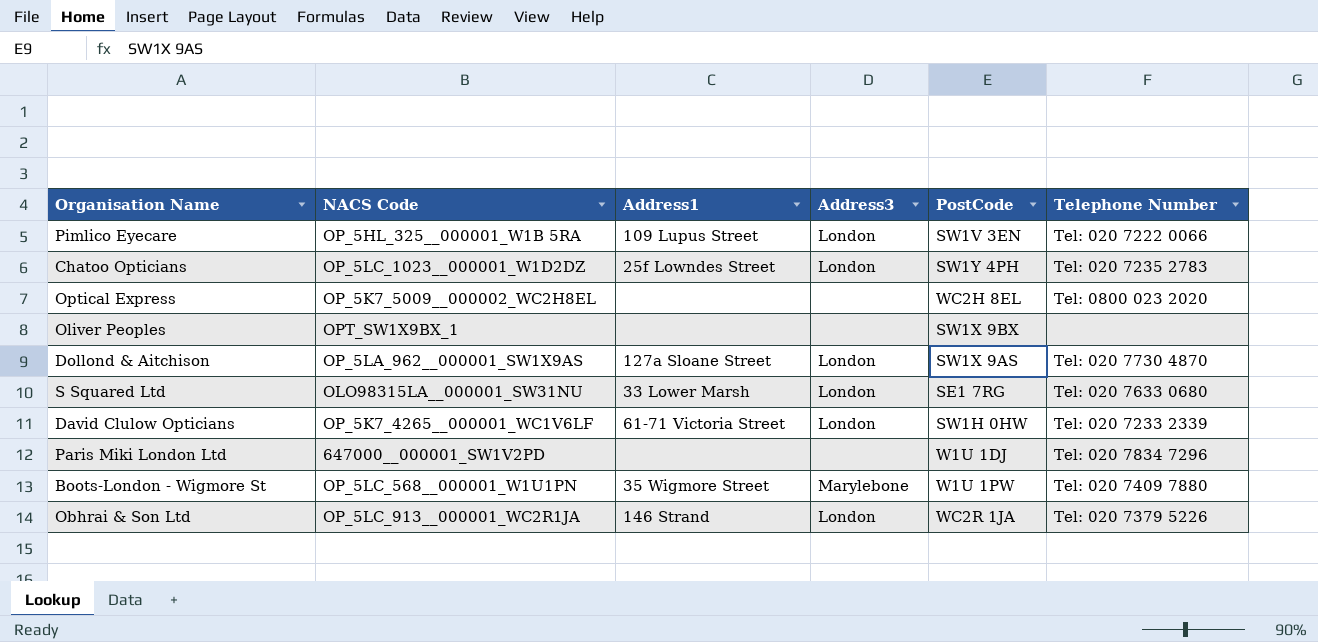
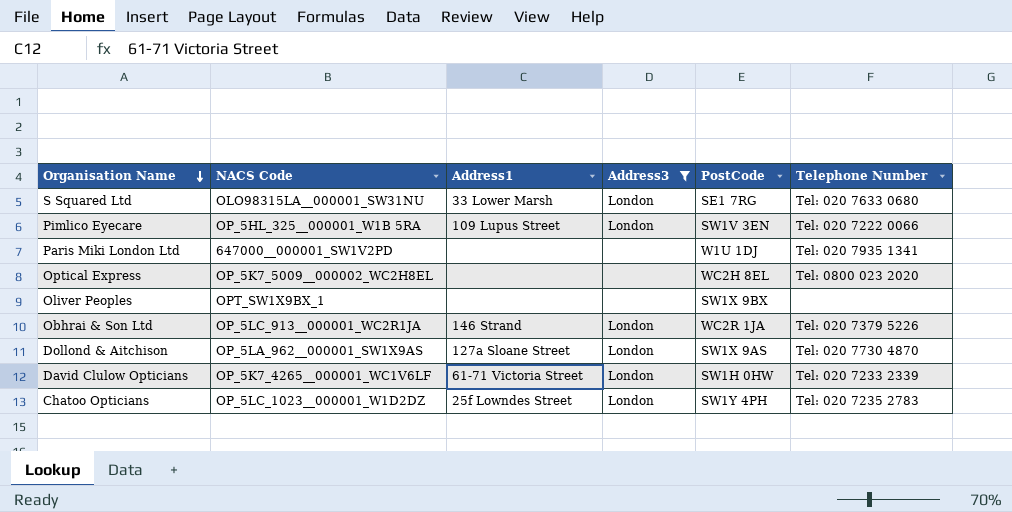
filter: none -> Address3 != Marylebone
row order: none -> Organisation Name descending
Paris Miki London Ltd | Telephone Number: Tel: 020 7834 7296 -> Tel: 020 7935 1341

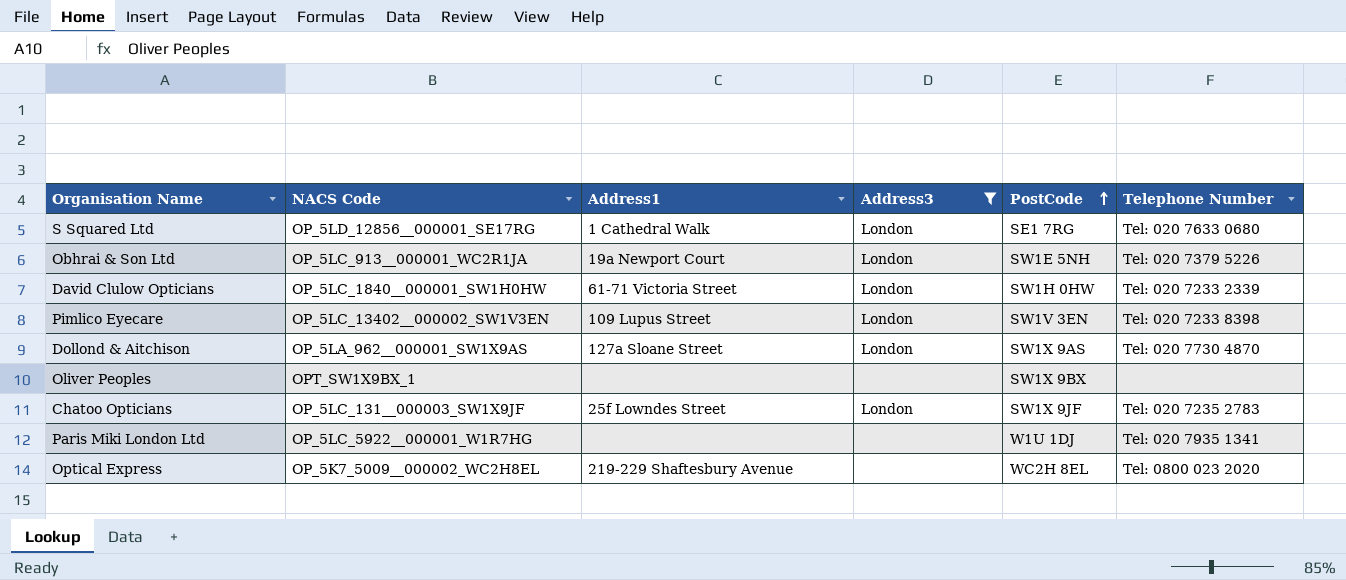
row order: Organisation Name descending -> PostCode ascending
S Squared Ltd | NACS Code: OLO98315LA__000001_SW31NU -> OP_5LD_12856__000001_SE17RG
S Squared Ltd | Address1: 33 Lower Marsh -> 1 Cathedral Walk
Obhrai & Son Ltd | Address1: 146 Strand -> 19a Newport Court
Obhrai & Son Ltd | PostCode: WC2R 1JA -> SW1E 5NH
David Clulow Opticians | NACS Code: OP_5K7_4265__000001_WC1V6LF -> OP_5LC_1840__000001_SW1H0HW
Pimlico Eyecare | NACS Code: OP_5HL_325__000001_W1B 5RA -> OP_5LC_13402__000002_SW1V3EN
Pimlico Eyecare | Telephone Number: Tel: 020 7222 0066 -> Tel: 020 7233 8398
Chatoo Opticians | NACS Code: OP_5LC_1023__000001_W1D2DZ -> OP_5LC_131__000003_SW1X9JF
Chatoo Opticians | PostCode: SW1Y 4PH -> SW1X 9JF
Paris Miki London Ltd | NACS Code: 647000__000001_SW1V2PD -> OP_5LC_5922__000001_W1R7HG
Optical Express | Address1: none -> 219-229 Shaftesbury Avenue

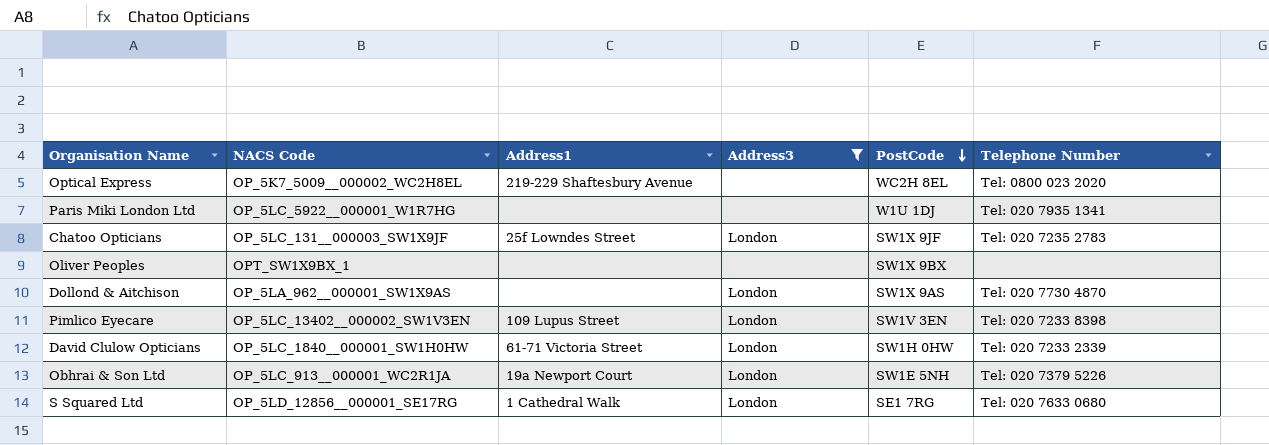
row order: PostCode ascending -> PostCode descending
Dollond & Aitchison | Address1: 127a Sloane Street -> none

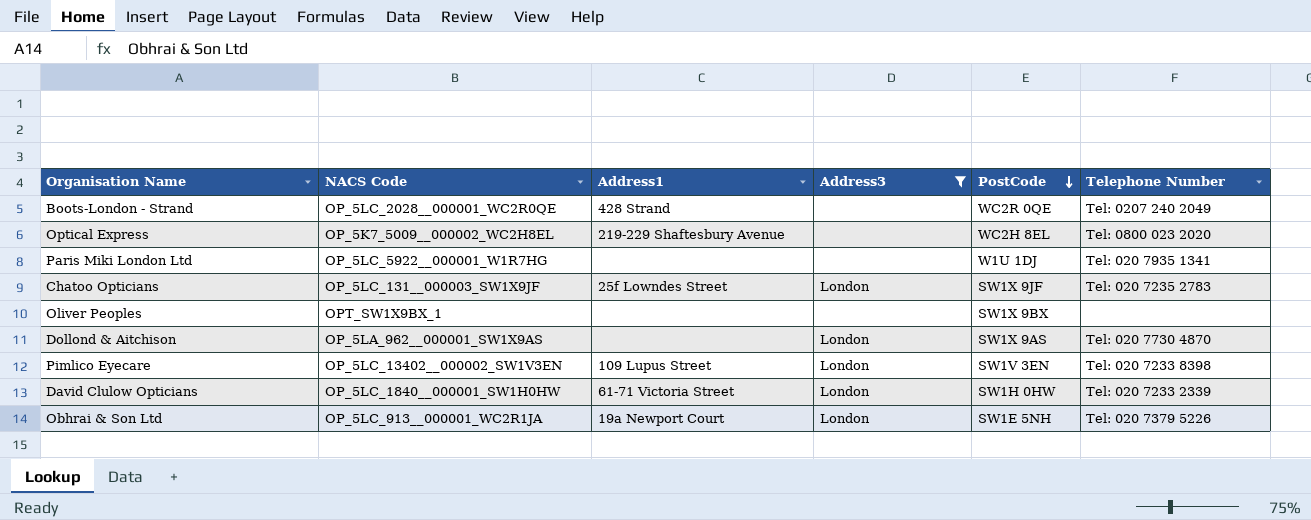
row S Squared Ltd: OP_5LD_12856__000001_SE17RG | 1 Cathedral Walk | London | SE1 7RG | Tel: 020 7633 0680 -> none
row Boots-London - Strand: none -> OP_5LC_2028__000001_WC2R0QE | 428 Strand | none | WC2R 0QE | Tel: 0207 240 2049

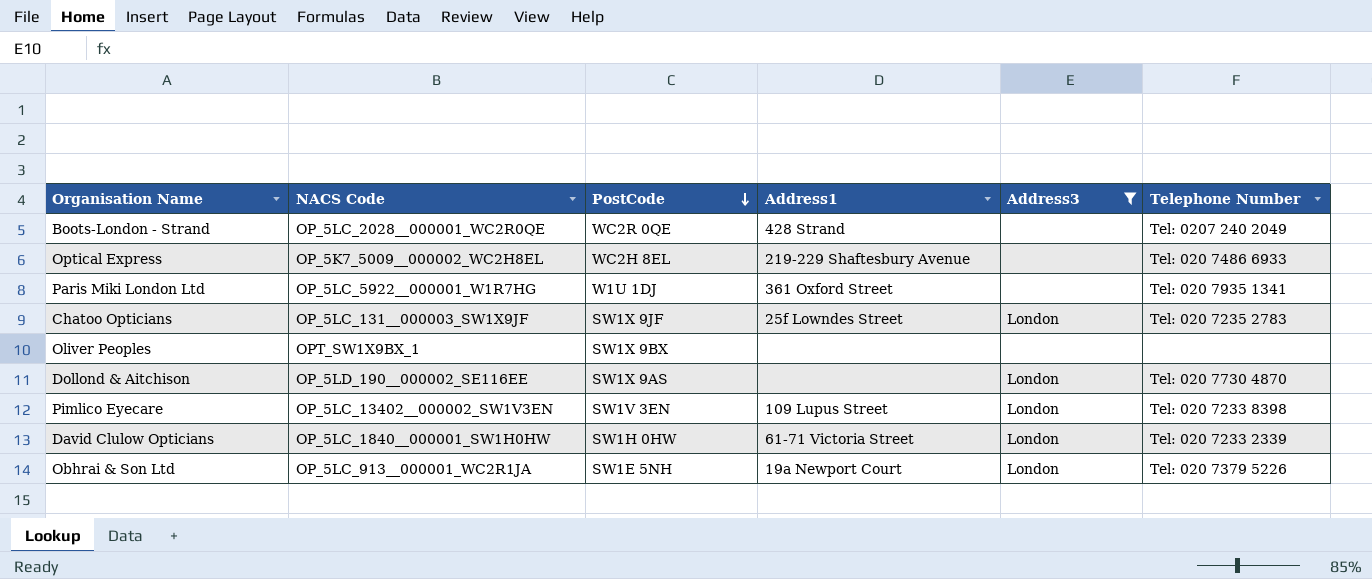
column PostCode | position: 5 -> 3
Optical Express | Telephone Number: Tel: 0800 023 2020 -> Tel: 020 7486 6933
Paris Miki London Ltd | Address1: none -> 361 Oxford Street
Dollond & Aitchison | NACS Code: OP_5LA_962__000001_SW1X9AS -> OP_5LD_190__000002_SE116EE

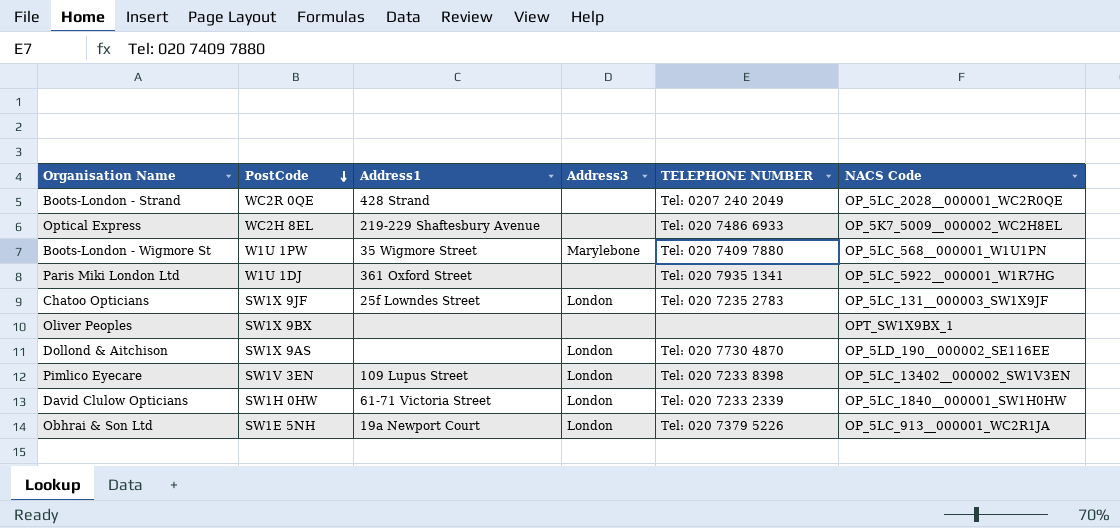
filter: Address3 != Marylebone -> none
column name: Telephone Number -> TELEPHONE NUMBER
column NACS Code | position: 2 -> 6

